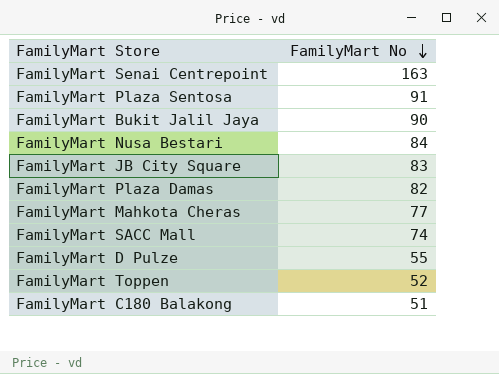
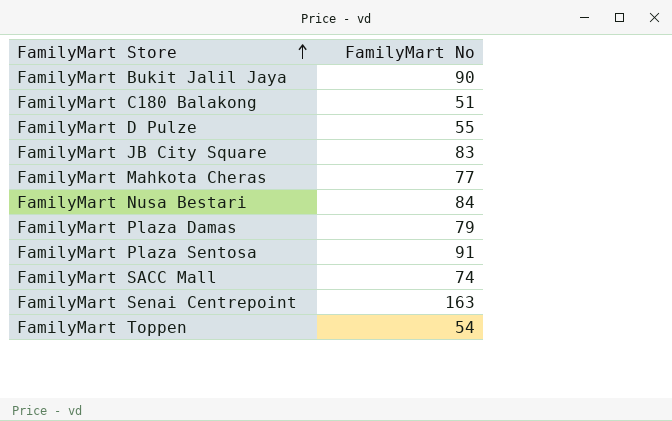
row order: FamilyMart No descending -> FamilyMart Store ascending
FamilyMart Plaza Damas | FamilyMart No: 82 -> 79
FamilyMart Toppen | FamilyMart No: 52 -> 54

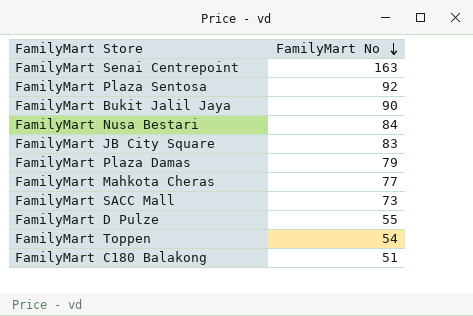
row order: FamilyMart Store ascending -> FamilyMart No descending
FamilyMart Plaza Sentosa | FamilyMart No: 91 -> 92
FamilyMart SACC Mall | FamilyMart No: 74 -> 73

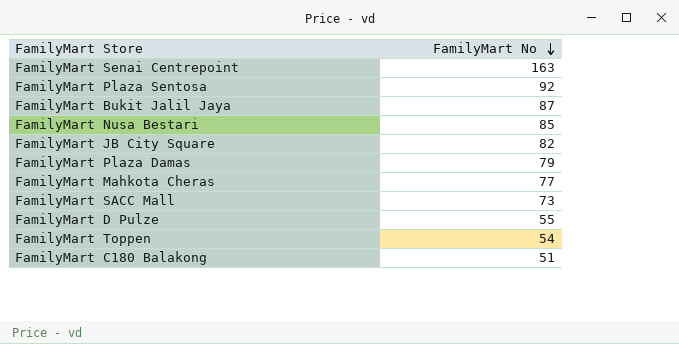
FamilyMart Bukit Jalil Jaya | FamilyMart No: 90 -> 87
FamilyMart Nusa Bestari | FamilyMart No: 84 -> 85
FamilyMart JB City Square | FamilyMart No: 83 -> 82

